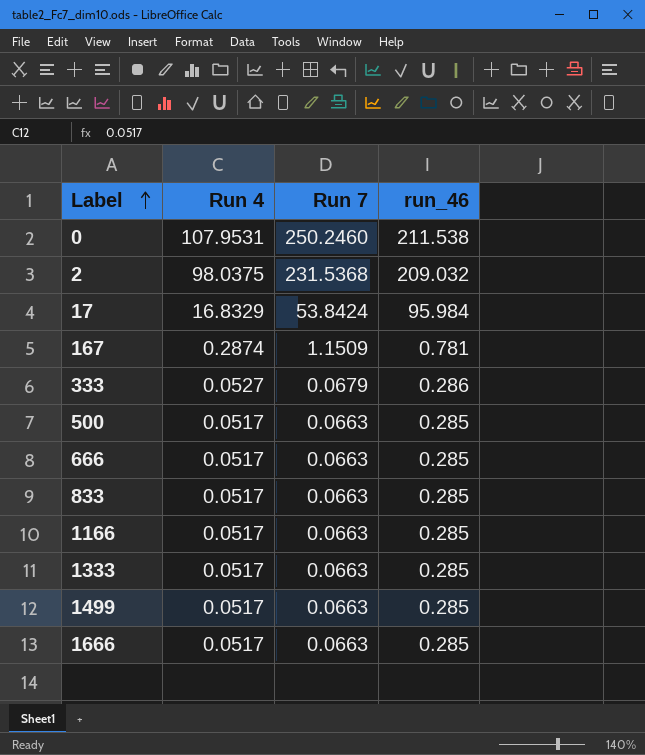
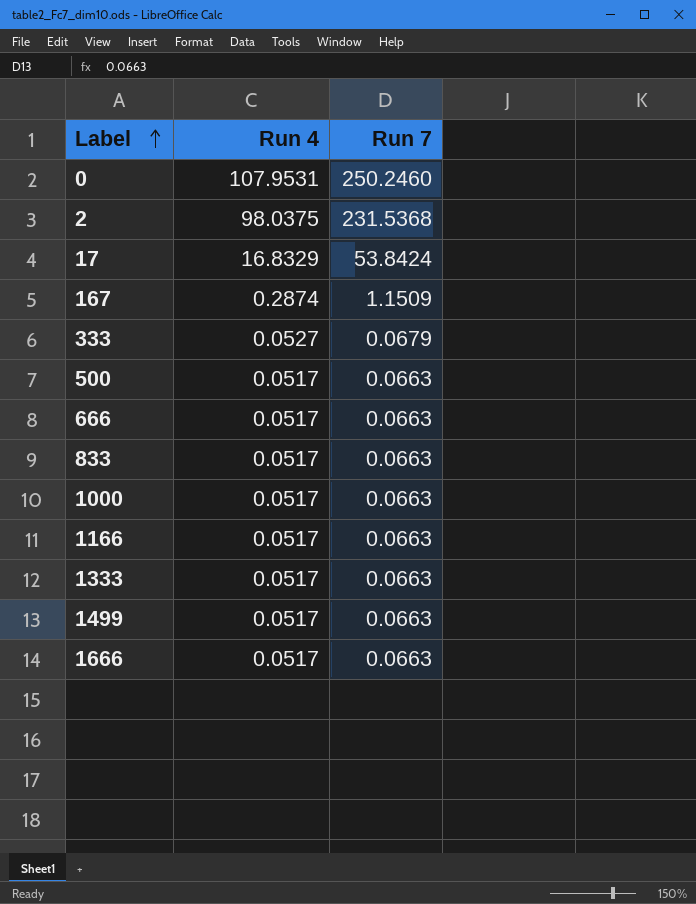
column run_46 | position: 4 -> none
row 1000: none -> 0.0517 | 0.0663

